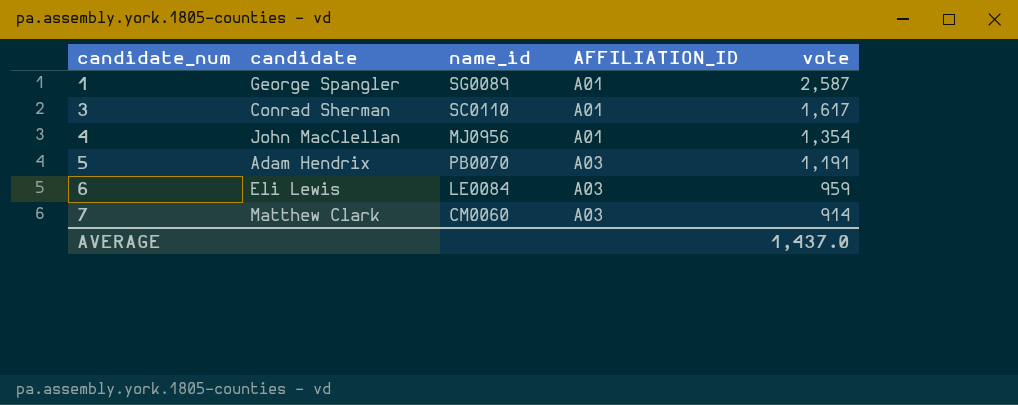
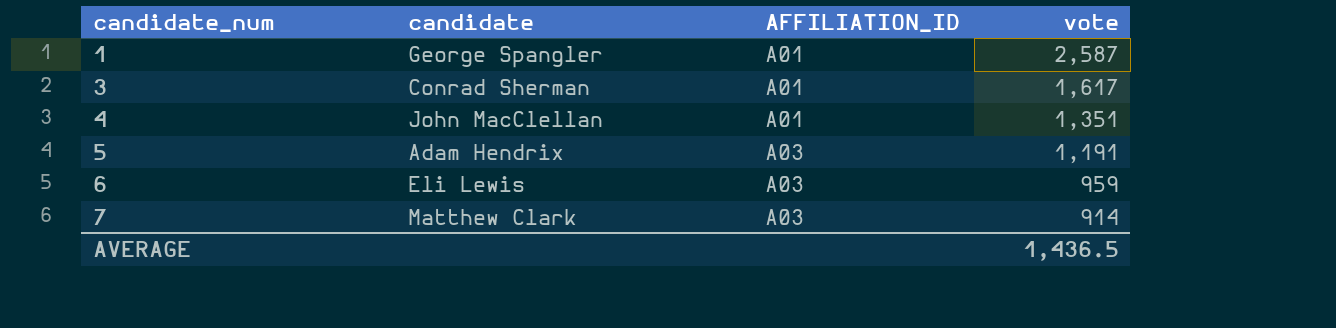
column name_id | position: 3 -> none
4 | vote: 1,354 -> 1,351
AVERAGE | vote: 1,437.0 -> 1,436.5

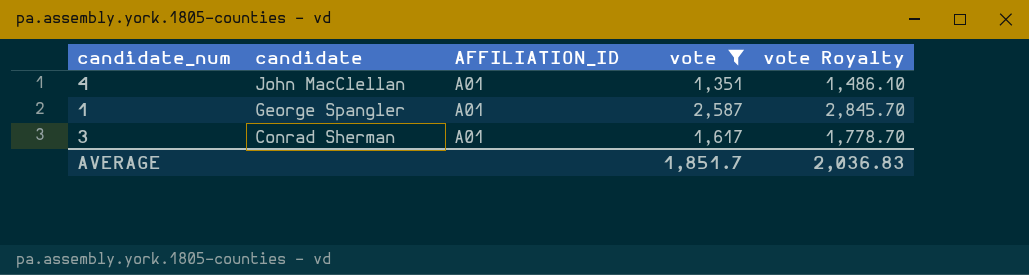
filter: none -> vote >= 1,351
row order: candidate_num ascending -> candidate descending
column vote Royalty | formula: none -> [vote] * 1.1
AVERAGE | vote: 1,436.5 -> 1,851.7

